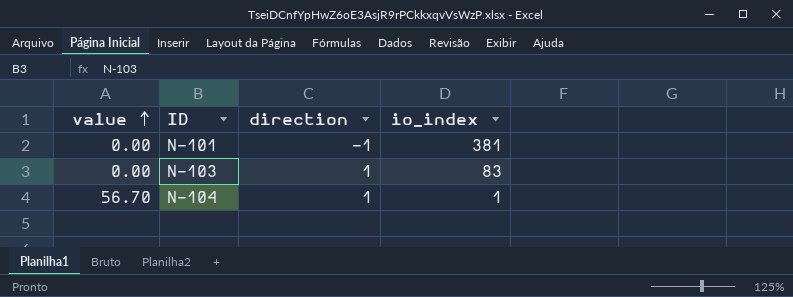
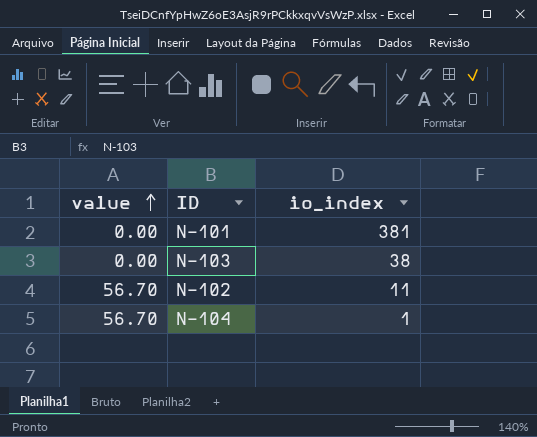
column direction | position: 3 -> none
N-103 | io_index: 83 -> 38
row N-102: none -> 56.70 | 11

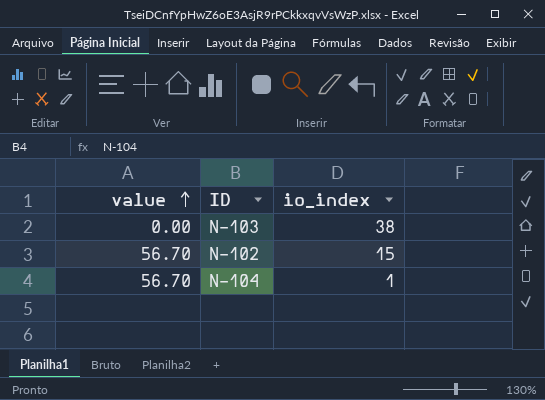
row N-101: 0.00 | 381 -> none
N-102 | io_index: 11 -> 15

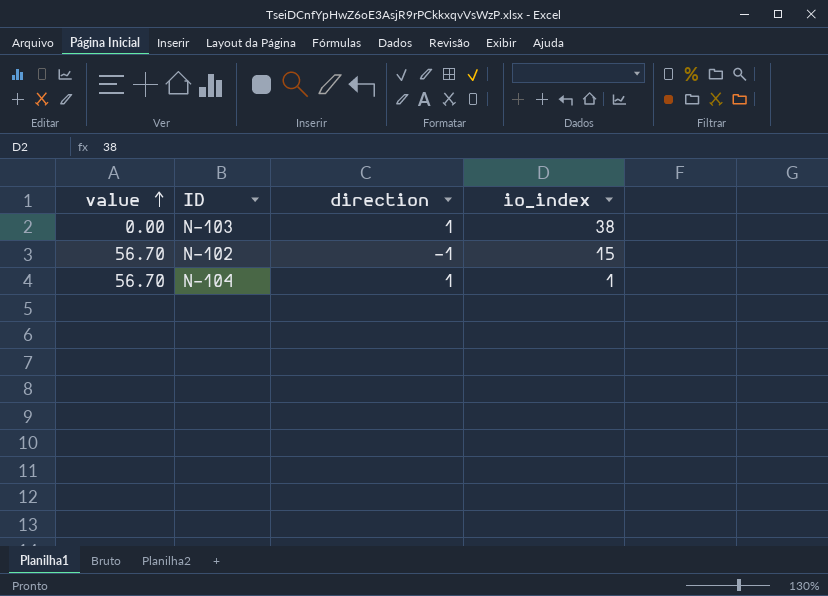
column direction | position: none -> 3

